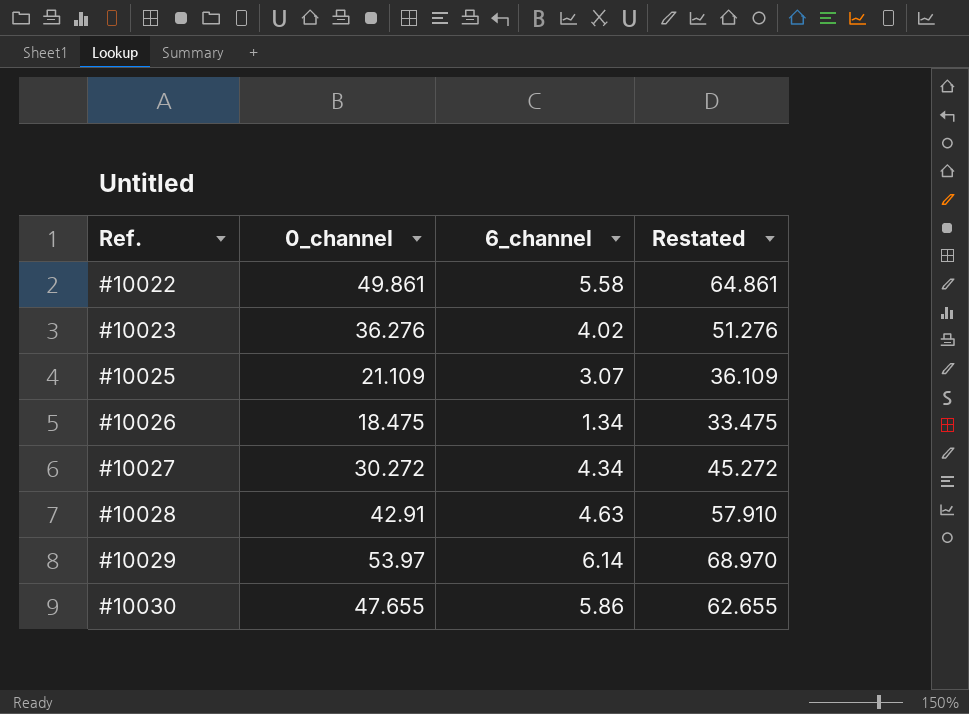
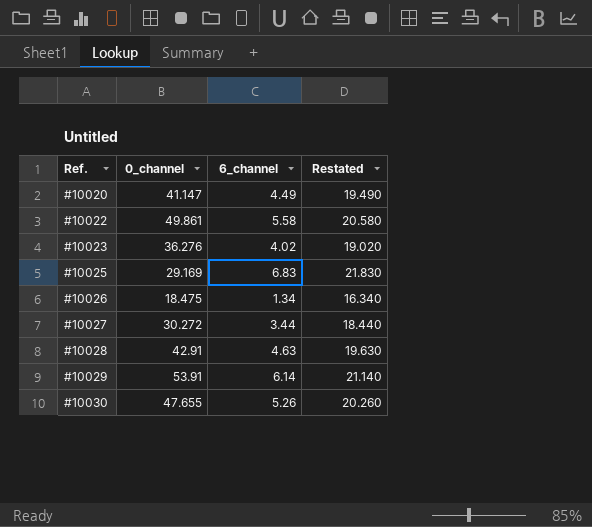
column Restated | formula: [0_channel] + 15 -> [6_channel] + 15
row #10020: none -> 41.147 | 4.49 | 19.490
#10025 | 0_channel: 21.109 -> 29.169
#10025 | 6_channel: 3.07 -> 6.83
#10027 | 6_channel: 4.34 -> 3.44
#10029 | 0_channel: 53.97 -> 53.91
#10030 | 6_channel: 5.86 -> 5.26

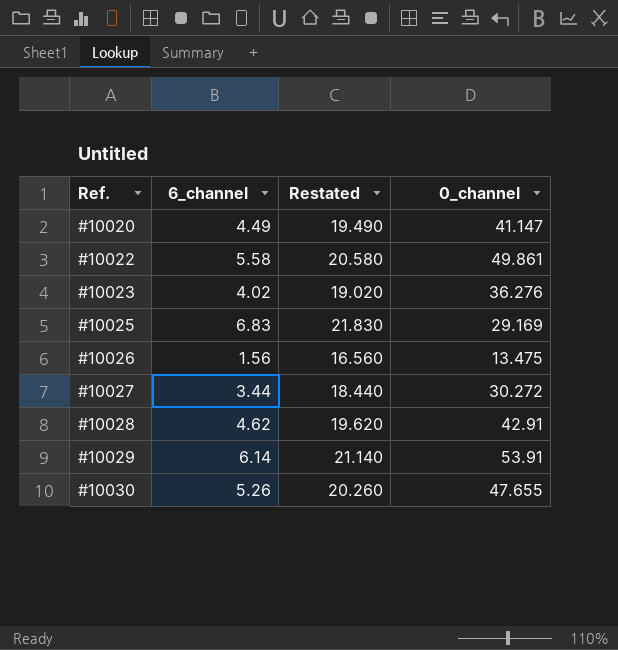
column 0_channel | position: 2 -> 4
#10026 | 6_channel: 1.34 -> 1.56
#10026 | Restated: 16.340 -> 16.560
#10026 | 0_channel: 18.475 -> 13.475
#10028 | 6_channel: 4.63 -> 4.62
#10028 | Restated: 19.630 -> 19.620

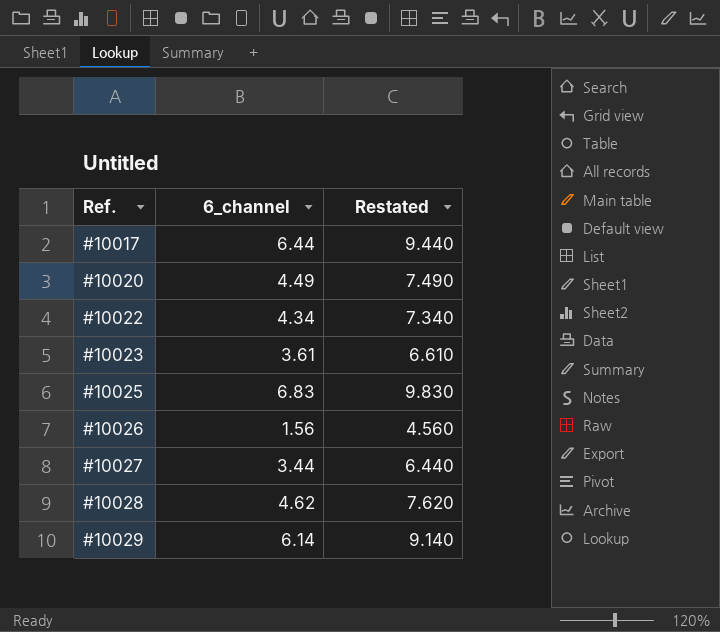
column 0_channel | position: 4 -> none
column Restated | formula: [6_channel] + 15 -> [6_channel] + 3
row #10030: 5.26 | 20.260 | 47.655 -> none
row #10017: none -> 6.44 | 9.440
#10022 | 6_channel: 5.58 -> 4.34
#10023 | 6_channel: 4.02 -> 3.61

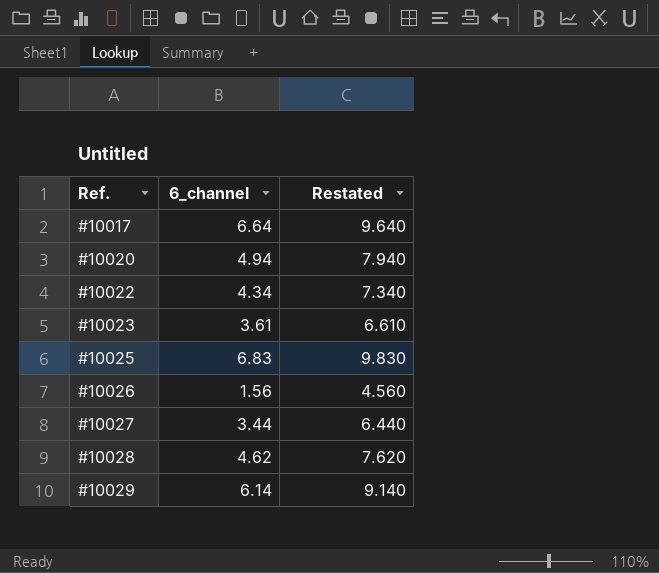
#10017 | 6_channel: 6.44 -> 6.64
#10017 | Restated: 9.440 -> 9.640
#10020 | 6_channel: 4.49 -> 4.94
#10020 | Restated: 7.490 -> 7.940

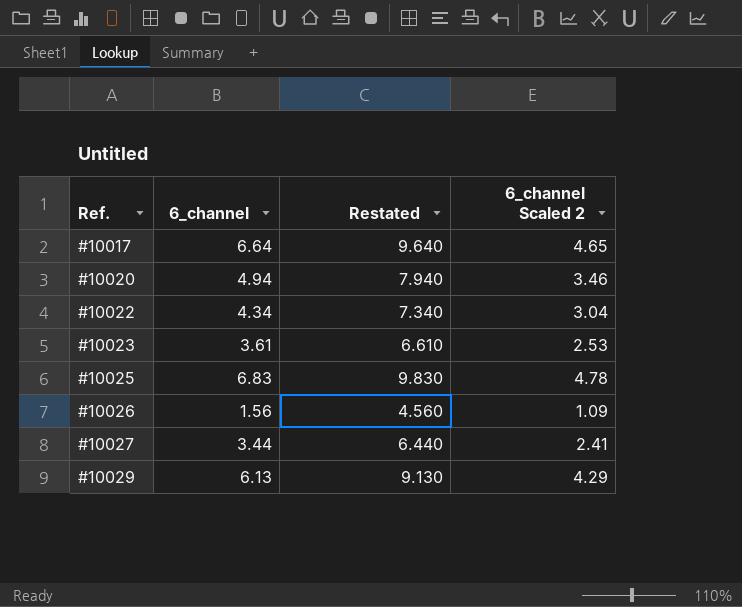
column 6_channel Scaled 2 | formula: none -> [6_channel] * 0.7
row #10028: 4.62 | 7.620 -> none
#10029 | 6_channel: 6.14 -> 6.13
#10029 | Restated: 9.140 -> 9.130

